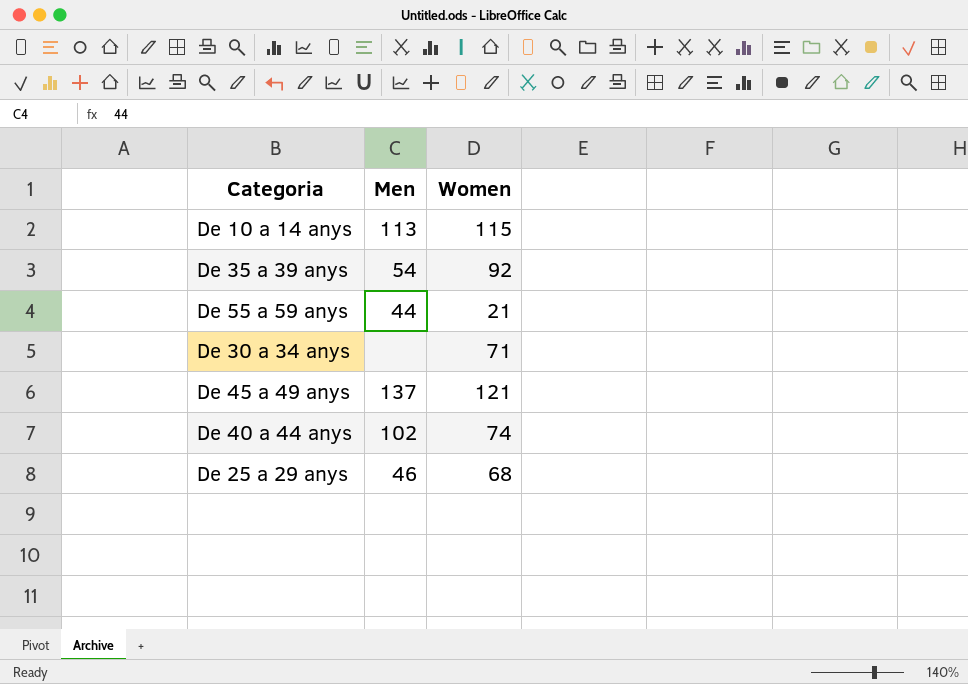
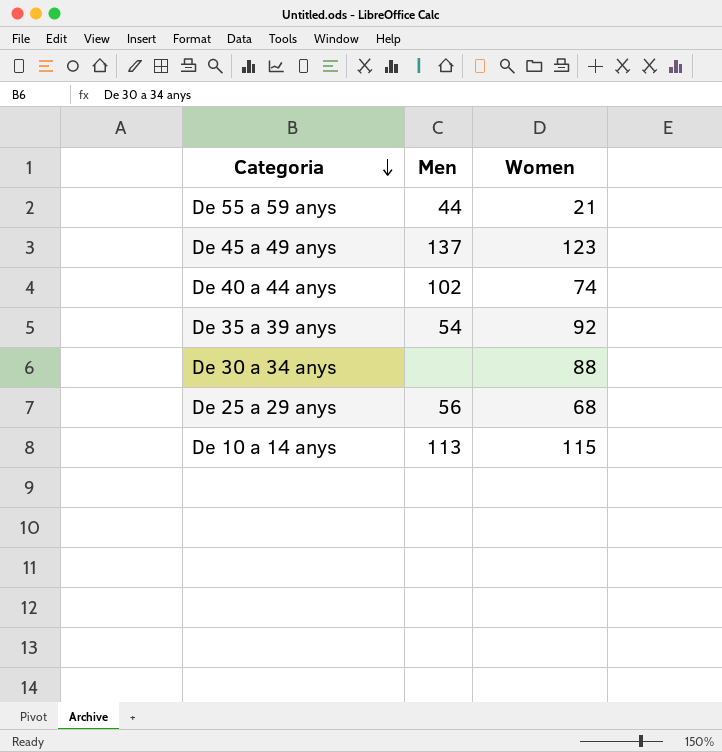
row order: none -> Categoria descending
De 45 a 49 anys | Women: 121 -> 123
De 30 a 34 anys | Women: 71 -> 88
De 25 a 29 anys | Men: 46 -> 56

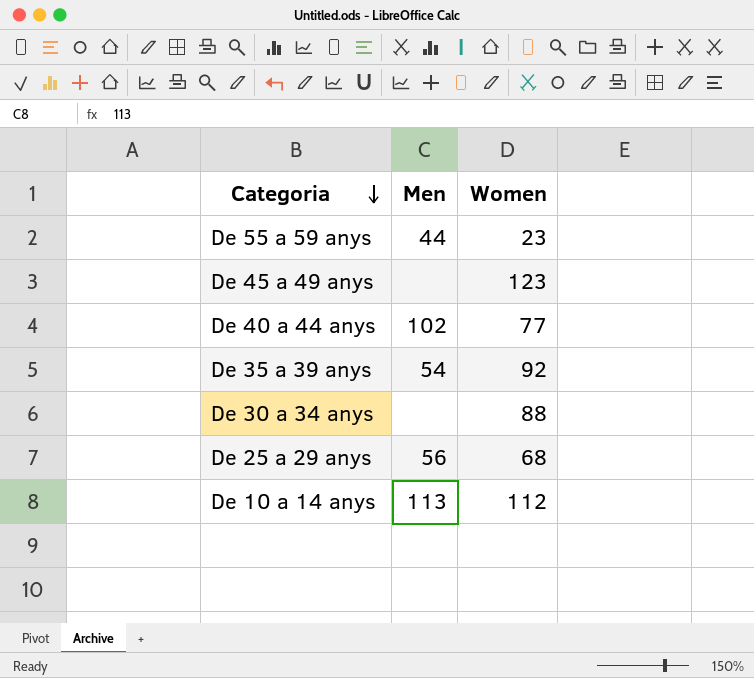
De 55 a 59 anys | Women: 21 -> 23
De 45 a 49 anys | Men: 137 -> none
De 40 a 44 anys | Women: 74 -> 77
De 10 a 14 anys | Women: 115 -> 112

